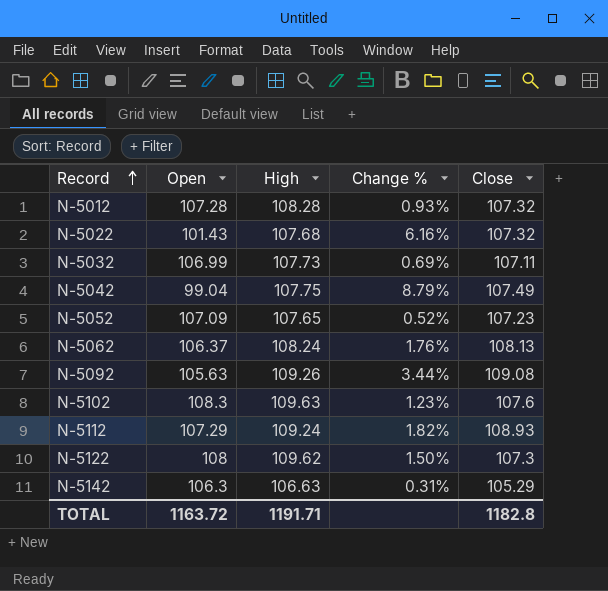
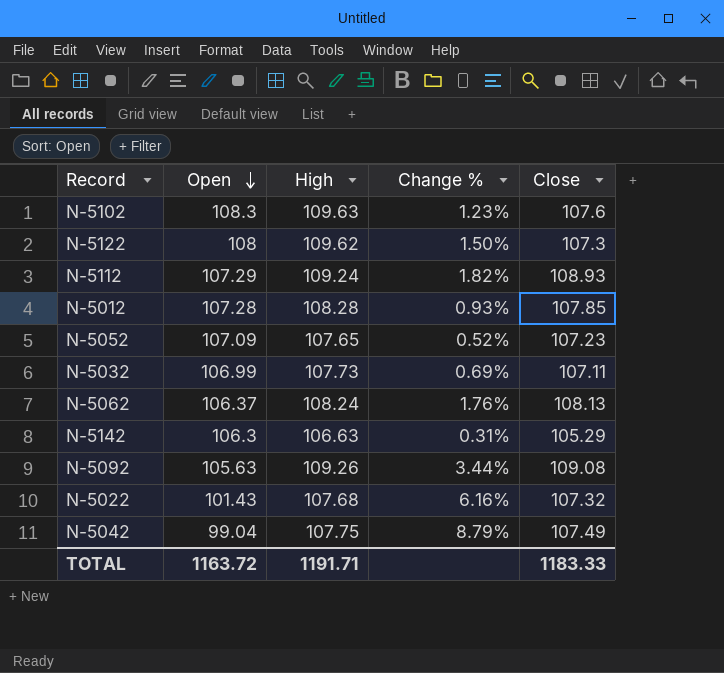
row order: Record ascending -> Open descending
N-5012 | Close: 107.32 -> 107.85
TOTAL | Close: 1182.8 -> 1183.33

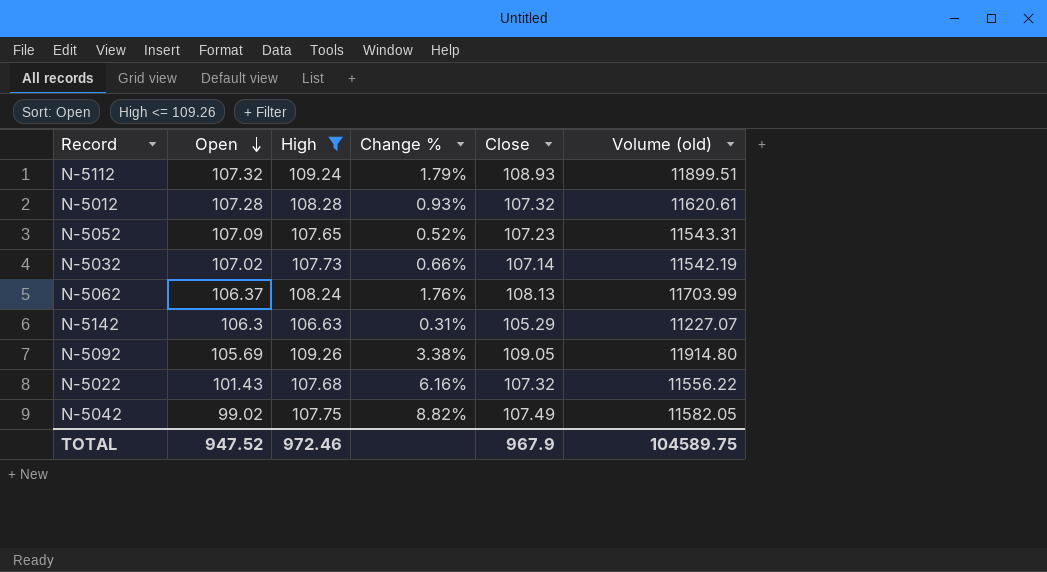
filter: none -> High <= 109.26
column Volume (old) | formula: none -> [High] * [Close]
N-5112 | Open: 107.29 -> 107.32
N-5112 | Change %: 1.82% -> 1.79%
N-5012 | Close: 107.85 -> 107.32
N-5032 | Open: 106.99 -> 107.02
N-5032 | Change %: 0.69% -> 0.66%
N-5032 | Close: 107.11 -> 107.14
N-5092 | Open: 105.63 -> 105.69
N-5092 | Change %: 3.44% -> 3.38%
N-5092 | Close: 109.08 -> 109.05
N-5042 | Open: 99.04 -> 99.02
N-5042 | Change %: 8.79% -> 8.82%
TOTAL | Open: 1163.72 -> 947.52
TOTAL | High: 1191.71 -> 972.46
TOTAL | Close: 1183.33 -> 967.9

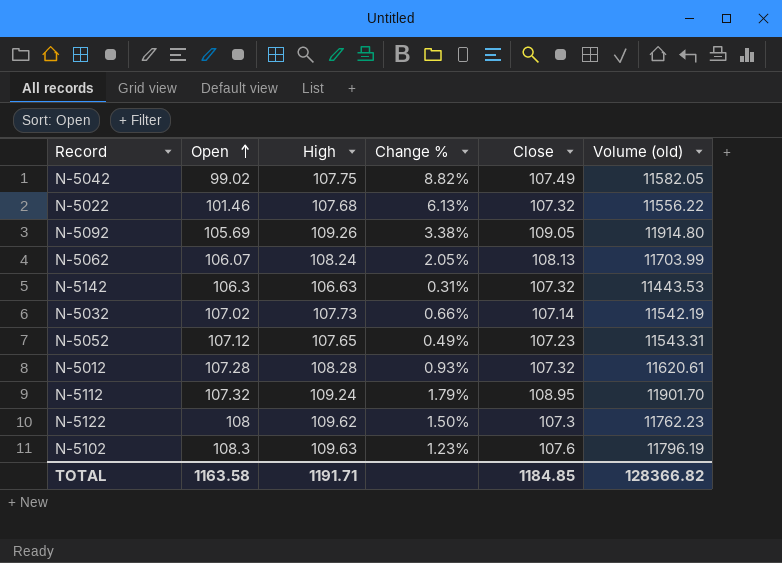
filter: High <= 109.26 -> none
row order: Open descending -> Open ascending
N-5022 | Open: 101.43 -> 101.46
N-5022 | Change %: 6.16% -> 6.13%
N-5062 | Open: 106.37 -> 106.07
N-5062 | Change %: 1.76% -> 2.05%
N-5142 | Close: 105.29 -> 107.32
N-5142 | Volume (old): 11227.07 -> 11443.53
N-5052 | Open: 107.09 -> 107.12
N-5052 | Change %: 0.52% -> 0.49%
N-5112 | Close: 108.93 -> 108.95
N-5112 | Volume (old): 11899.51 -> 11901.70
TOTAL | Open: 947.52 -> 1163.58
TOTAL | High: 972.46 -> 1191.71
TOTAL | Close: 967.9 -> 1184.85
TOTAL | Volume (old): 104589.75 -> 128366.82

